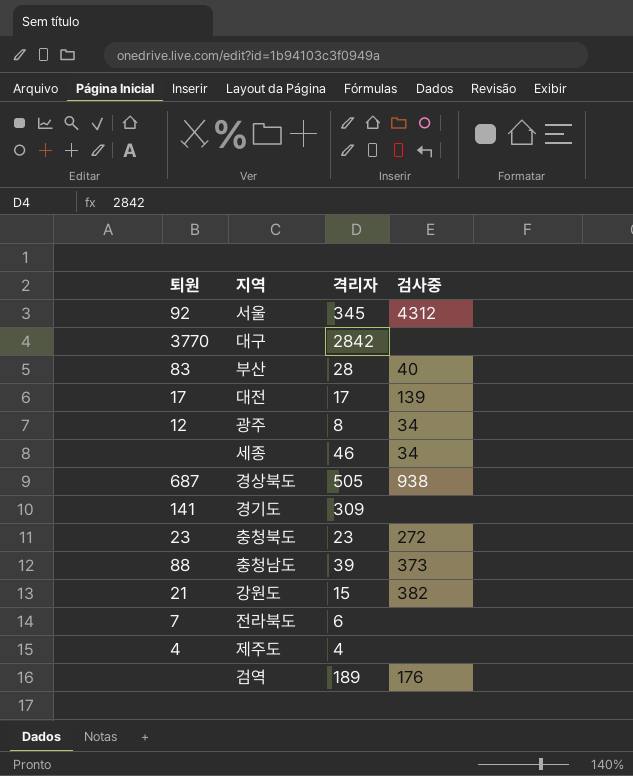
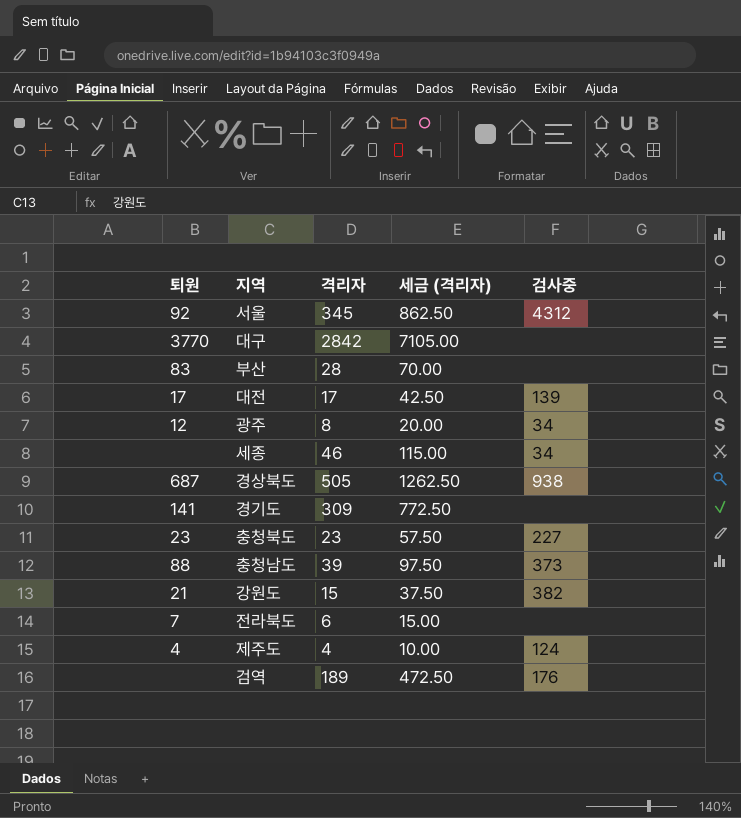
column 세금 (격리자) | formula: none -> [격리자] * 2.5
부산 | 검사중: 40 -> none
충청북도 | 검사중: 272 -> 227
제주도 | 검사중: none -> 124

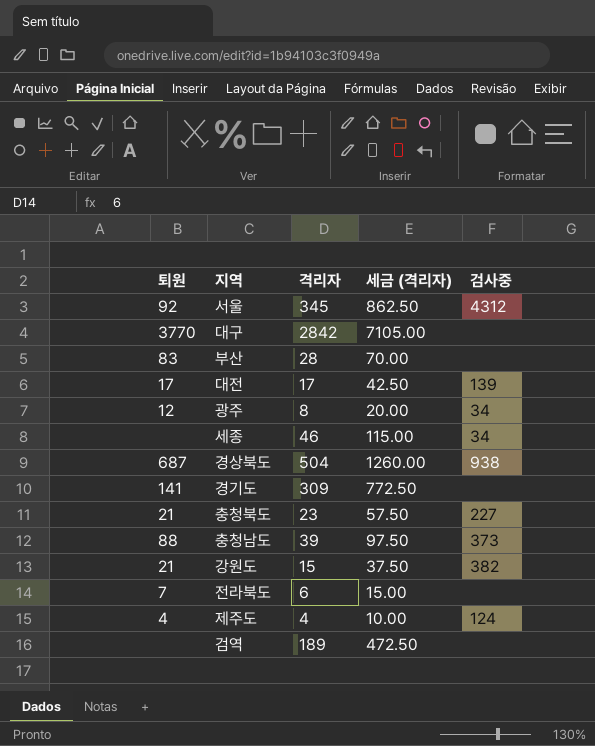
경상북도 | 격리자: 505 -> 504
경상북도 | 세금 (격리자): 1262.50 -> 1260.00
충청북도 | 퇴원: 23 -> 21
검역 | 검사중: 176 -> none

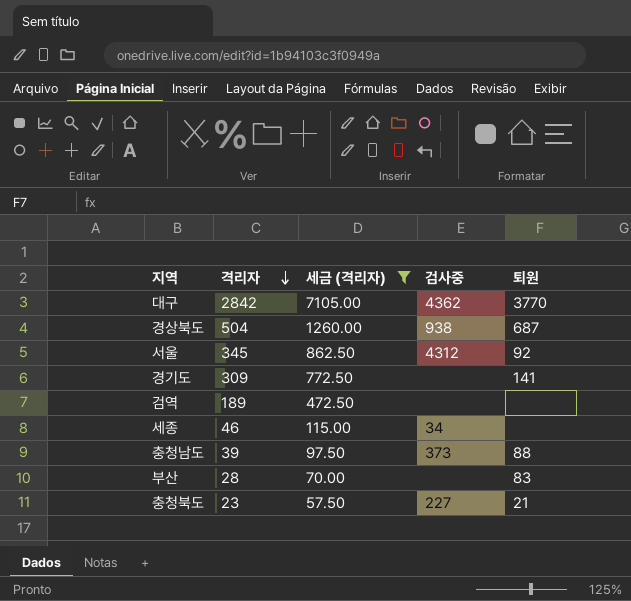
filter: none -> 세금 (격리자) >= 57.50
row order: none -> 격리자 descending
column 퇴원 | position: 1 -> 5
대구 | 검사중: none -> 4362

